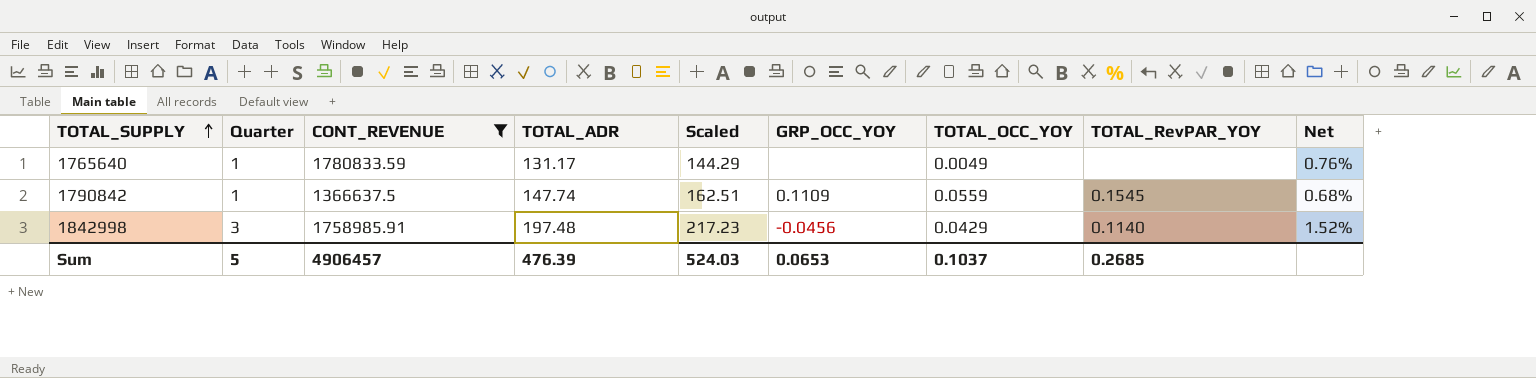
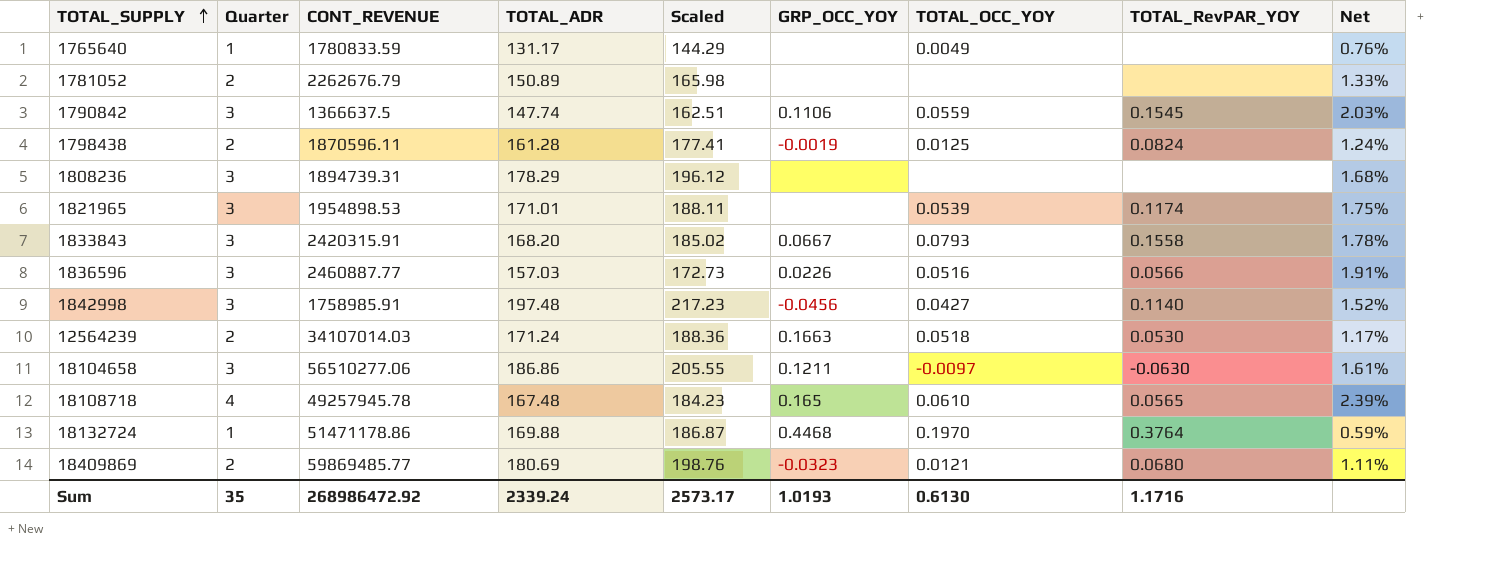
filter: CONT_REVENUE <= 1780833.59 -> none
1790842 | Quarter: 1 -> 3
1790842 | GRP_OCC_YOY: 0.1109 -> 0.1106
1790842 | Net: 0.68% -> 2.03%
1842998 | TOTAL_OCC_YOY: 0.0429 -> 0.0427
Sum | Quarter: 5 -> 35
Sum | CONT_REVENUE: 4906457 -> 268986472.92
Sum | TOTAL_ADR: 476.39 -> 2339.24
Sum | Scaled: 524.03 -> 2573.17
Sum | GRP_OCC_YOY: 0.0653 -> 1.0193
Sum | TOTAL_OCC_YOY: 0.1037 -> 0.6130
Sum | TOTAL_RevPAR_YOY: 0.2685 -> 1.1716

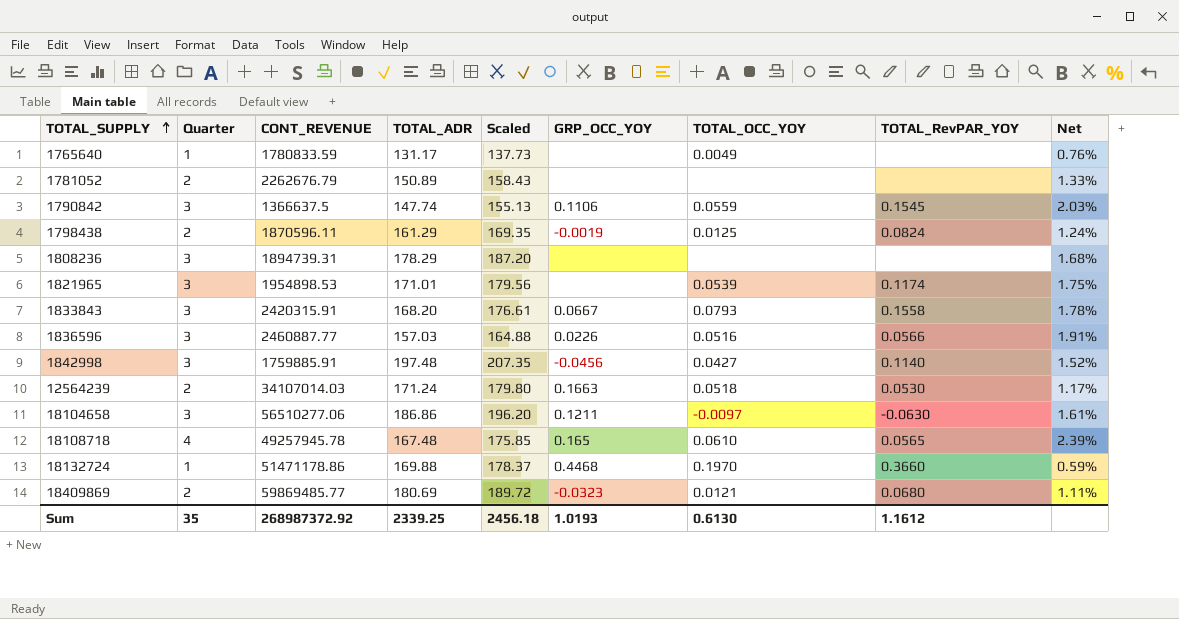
column Scaled | formula: [TOTAL_ADR] * 1.1 -> [TOTAL_ADR] * 1.05
1798438 | TOTAL_ADR: 161.28 -> 161.29
1842998 | CONT_REVENUE: 1758985.91 -> 1759885.91
18132724 | TOTAL_RevPAR_YOY: 0.3764 -> 0.3660
Sum | CONT_REVENUE: 268986472.92 -> 268987372.92
Sum | TOTAL_ADR: 2339.24 -> 2339.25
Sum | Scaled: 2573.17 -> 2456.18
Sum | TOTAL_RevPAR_YOY: 1.1716 -> 1.1612

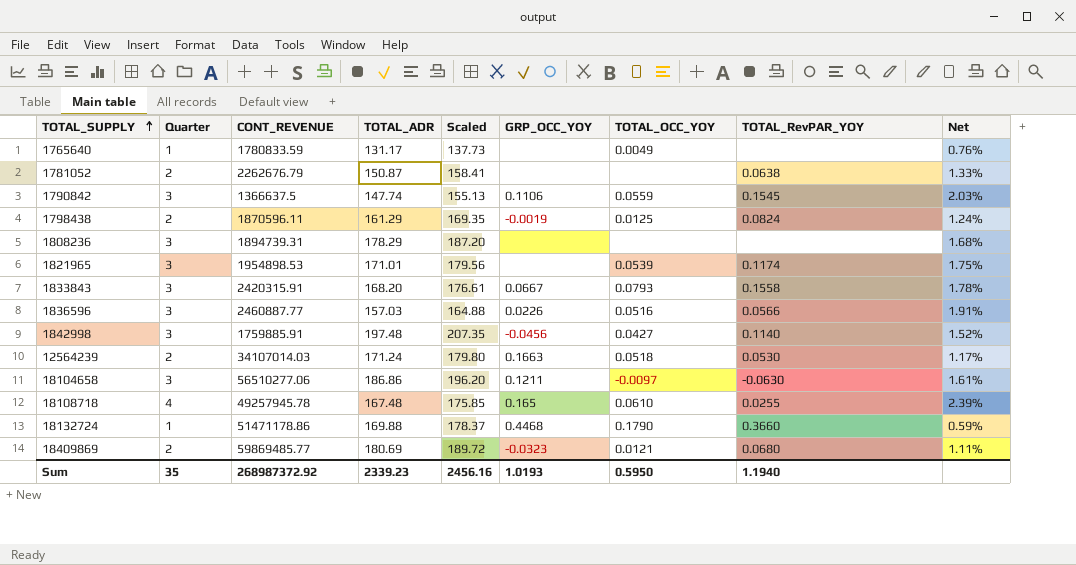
1781052 | TOTAL_ADR: 150.89 -> 150.87
1781052 | Scaled: 158.43 -> 158.41
1781052 | TOTAL_RevPAR_YOY: none -> 0.0638
18108718 | TOTAL_RevPAR_YOY: 0.0565 -> 0.0255
18132724 | TOTAL_OCC_YOY: 0.1970 -> 0.1790
Sum | TOTAL_ADR: 2339.25 -> 2339.23
Sum | Scaled: 2456.18 -> 2456.16
Sum | TOTAL_OCC_YOY: 0.6130 -> 0.5950
Sum | TOTAL_RevPAR_YOY: 1.1612 -> 1.1940

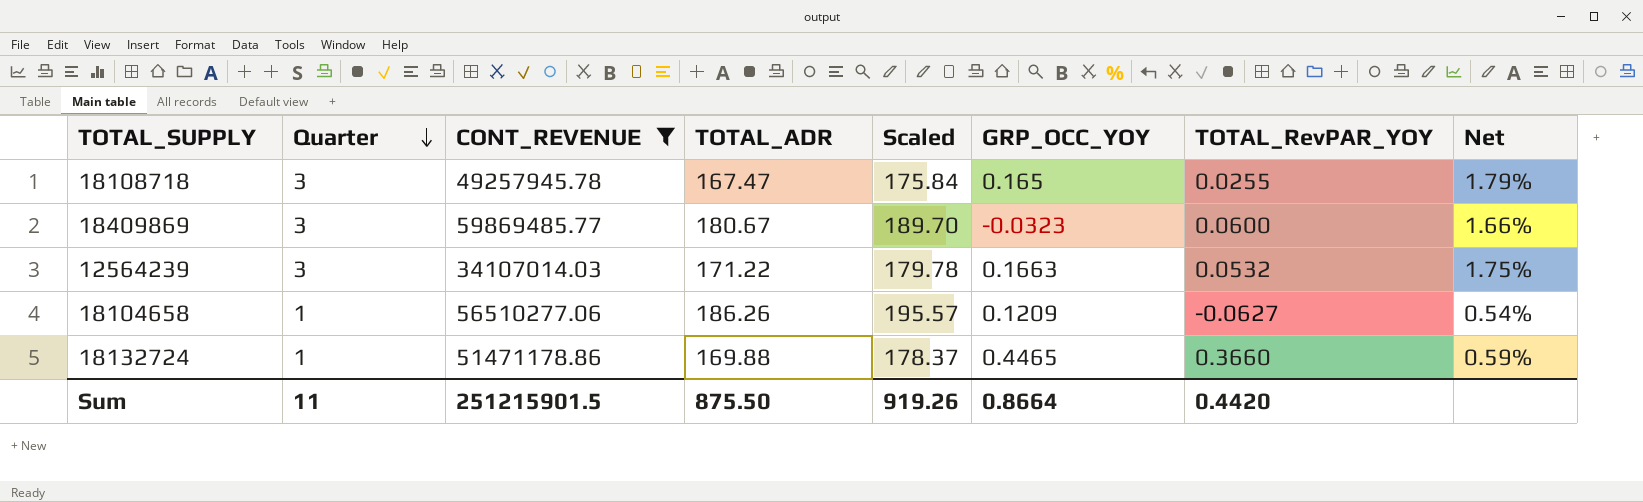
filter: none -> CONT_REVENUE >= 34107014.03
row order: TOTAL_SUPPLY ascending -> Quarter descending
column TOTAL_OCC_YOY | position: 7 -> none
18108718 | Quarter: 4 -> 3
18108718 | TOTAL_ADR: 167.48 -> 167.47
18108718 | Scaled: 175.85 -> 175.84
18108718 | Net: 2.39% -> 1.79%
18409869 | Quarter: 2 -> 3
18409869 | TOTAL_ADR: 180.69 -> 180.67
18409869 | Scaled: 189.72 -> 189.70
18409869 | TOTAL_RevPAR_YOY: 0.0680 -> 0.0600
18409869 | Net: 1.11% -> 1.66%
12564239 | Quarter: 2 -> 3
12564239 | TOTAL_ADR: 171.24 -> 171.22
12564239 | Scaled: 179.80 -> 179.78
12564239 | TOTAL_RevPAR_YOY: 0.0530 -> 0.0532
12564239 | Net: 1.17% -> 1.75%
18104658 | Quarter: 3 -> 1
18104658 | TOTAL_ADR: 186.86 -> 186.26
18104658 | Scaled: 196.20 -> 195.57
18104658 | GRP_OCC_YOY: 0.1211 -> 0.1209
18104658 | TOTAL_RevPAR_YOY: -0.0630 -> -0.0627
18104658 | Net: 1.61% -> 0.54%
18132724 | GRP_OCC_YOY: 0.4468 -> 0.4465
Sum | Quarter: 35 -> 11
Sum | CONT_REVENUE: 268987372.92 -> 251215901.5
Sum | TOTAL_ADR: 2339.23 -> 875.50
Sum | Scaled: 2456.16 -> 919.26
Sum | GRP_OCC_YOY: 1.0193 -> 0.8664
Sum | TOTAL_RevPAR_YOY: 1.1940 -> 0.4420

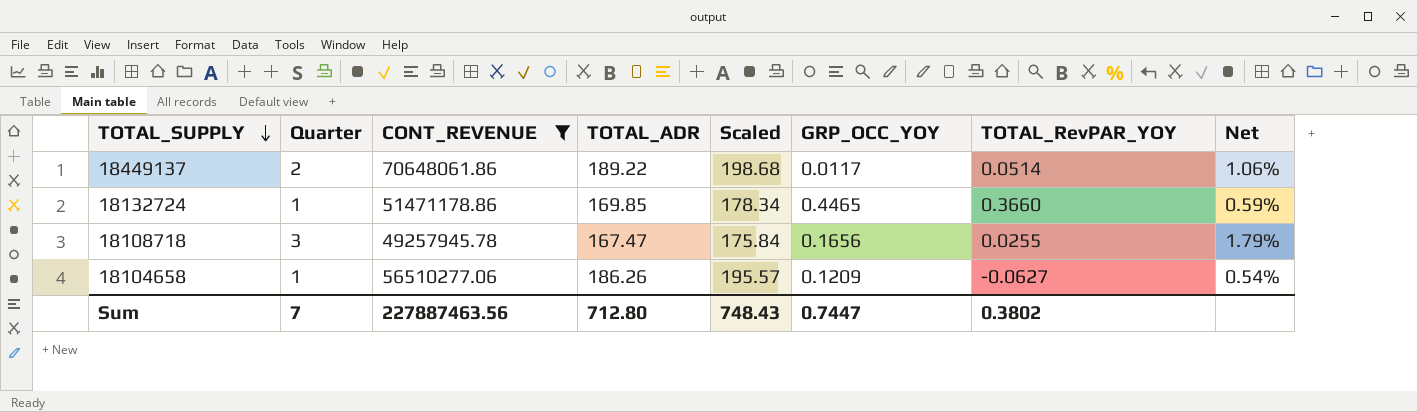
row order: Quarter descending -> TOTAL_SUPPLY descending
row 18409869: 3 | 59869485.77 | 180.67 | 189.70 | -0.0323 | 0.0600 | 1.66% -> none
row 12564239: 3 | 34107014.03 | 171.22 | 179.78 | 0.1663 | 0.0532 | 1.75% -> none
row 18449137: none -> 2 | 70648061.86 | 189.22 | 198.68 | 0.0117 | 0.0514 | 1.06%
18132724 | TOTAL_ADR: 169.88 -> 169.85
18132724 | Scaled: 178.37 -> 178.34
18108718 | GRP_OCC_YOY: 0.165 -> 0.1656
Sum | Quarter: 11 -> 7
Sum | CONT_REVENUE: 251215901.5 -> 227887463.56
Sum | TOTAL_ADR: 875.50 -> 712.80
Sum | Scaled: 919.26 -> 748.43
Sum | GRP_OCC_YOY: 0.8664 -> 0.7447
Sum | TOTAL_RevPAR_YOY: 0.4420 -> 0.3802

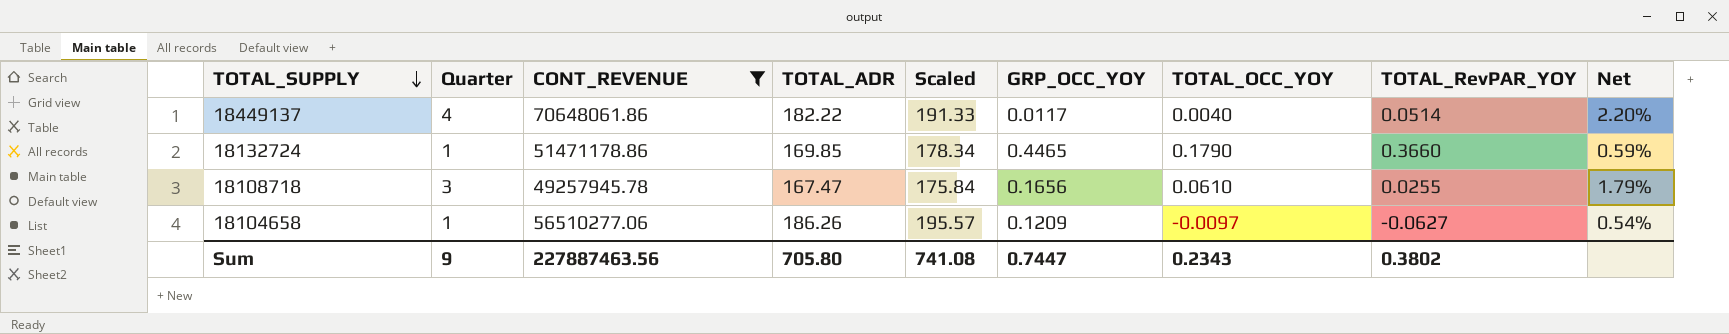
column TOTAL_OCC_YOY | position: none -> 7
18449137 | Quarter: 2 -> 4
18449137 | TOTAL_ADR: 189.22 -> 182.22
18449137 | Scaled: 198.68 -> 191.33
18449137 | Net: 1.06% -> 2.20%
Sum | Quarter: 7 -> 9
Sum | TOTAL_ADR: 712.80 -> 705.80
Sum | Scaled: 748.43 -> 741.08

